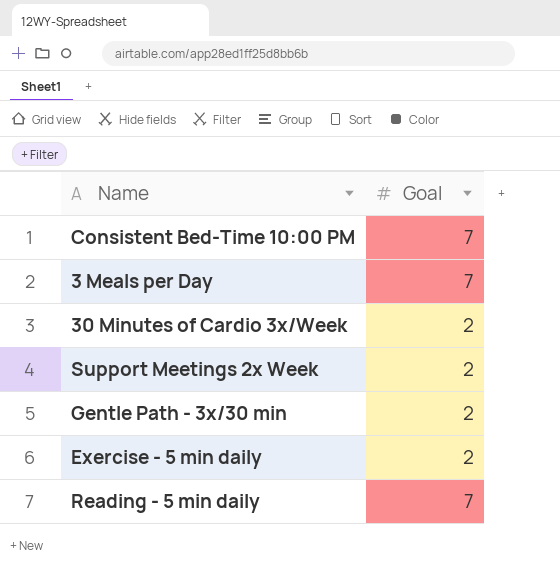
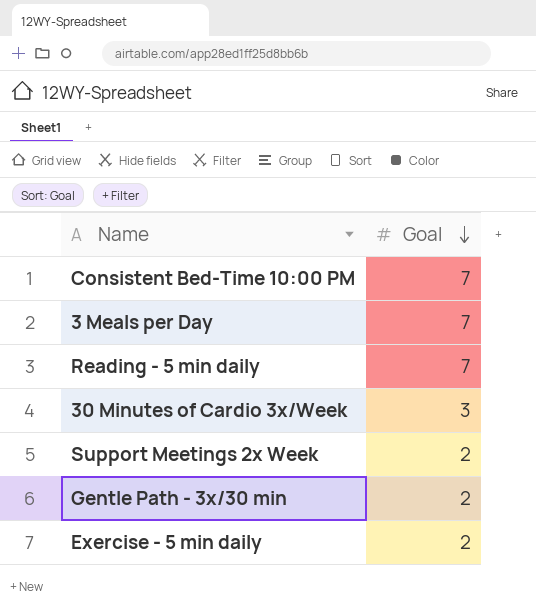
row order: none -> Goal descending
30 Minutes of Cardio 3x/Week | Goal: 2 -> 3

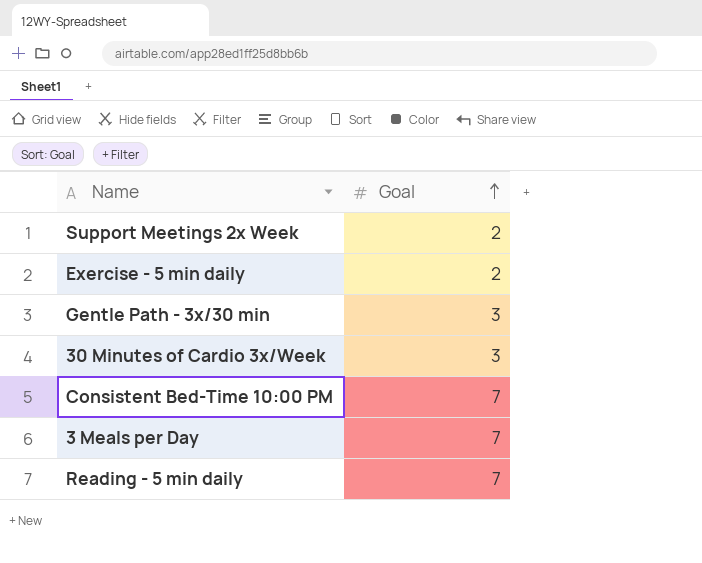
row order: Goal descending -> Goal ascending
Gentle Path - 3x/30 min | Goal: 2 -> 3

